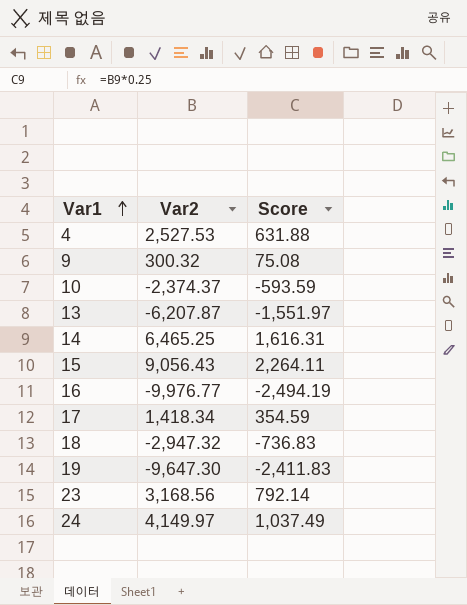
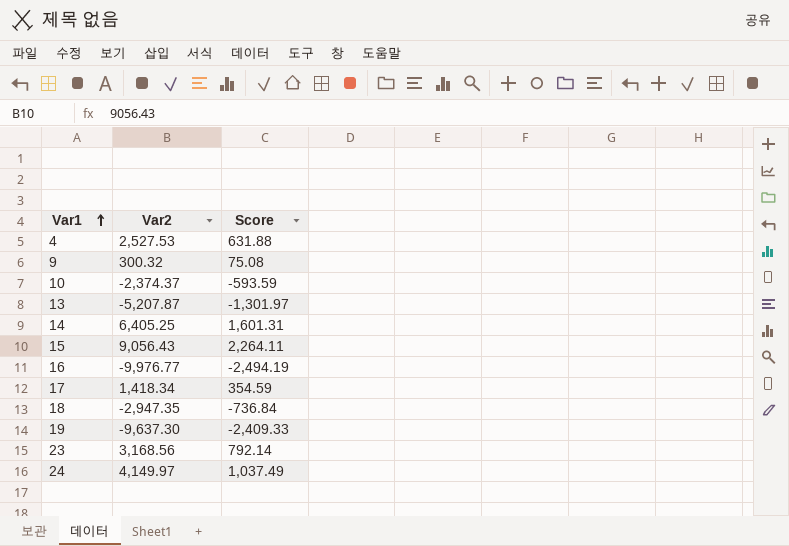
13 | Var2: -6,207.87 -> -5,207.87
13 | Score: -1,551.97 -> -1,301.97
14 | Var2: 6,465.25 -> 6,405.25
14 | Score: 1,616.31 -> 1,601.31
18 | Var2: -2,947.32 -> -2,947.35
18 | Score: -736.83 -> -736.84
19 | Var2: -9,647.30 -> -9,637.30
19 | Score: -2,411.83 -> -2,409.33

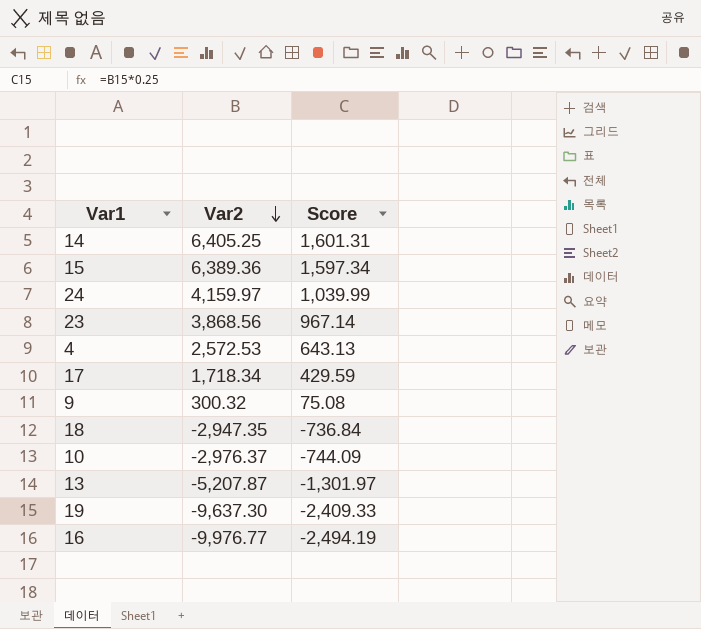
row order: Var1 ascending -> Var2 descending
15 | Var2: 9,056.43 -> 6,389.36
15 | Score: 2,264.11 -> 1,597.34
24 | Var2: 4,149.97 -> 4,159.97
24 | Score: 1,037.49 -> 1,039.99
23 | Var2: 3,168.56 -> 3,868.56
23 | Score: 792.14 -> 967.14
4 | Var2: 2,527.53 -> 2,572.53
4 | Score: 631.88 -> 643.13
17 | Var2: 1,418.34 -> 1,718.34
17 | Score: 354.59 -> 429.59
10 | Var2: -2,374.37 -> -2,976.37
10 | Score: -593.59 -> -744.09

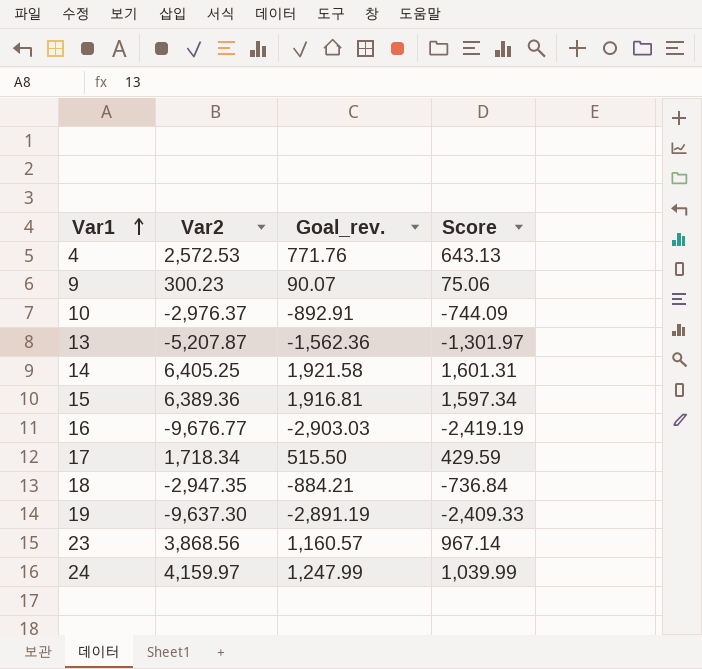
row order: Var2 descending -> Var1 ascending
column Goal_rev. | formula: none -> [Var2] * 0.3
9 | Var2: 300.32 -> 300.23
9 | Score: 75.08 -> 75.06
16 | Var2: -9,976.77 -> -9,676.77
16 | Score: -2,494.19 -> -2,419.19

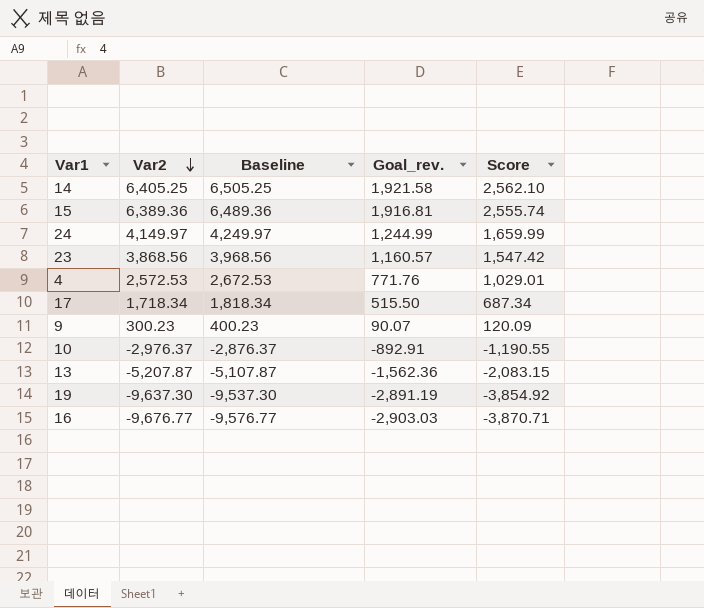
row order: Var1 ascending -> Var2 descending
column Baseline | formula: none -> [Var2] + 100
column Score | formula: [Var2] * 0.25 -> [Var2] * 0.4
row 18: -2,947.35 | -884.21 | -736.84 -> none
24 | Var2: 4,159.97 -> 4,149.97
24 | Goal_rev.: 1,247.99 -> 1,244.99

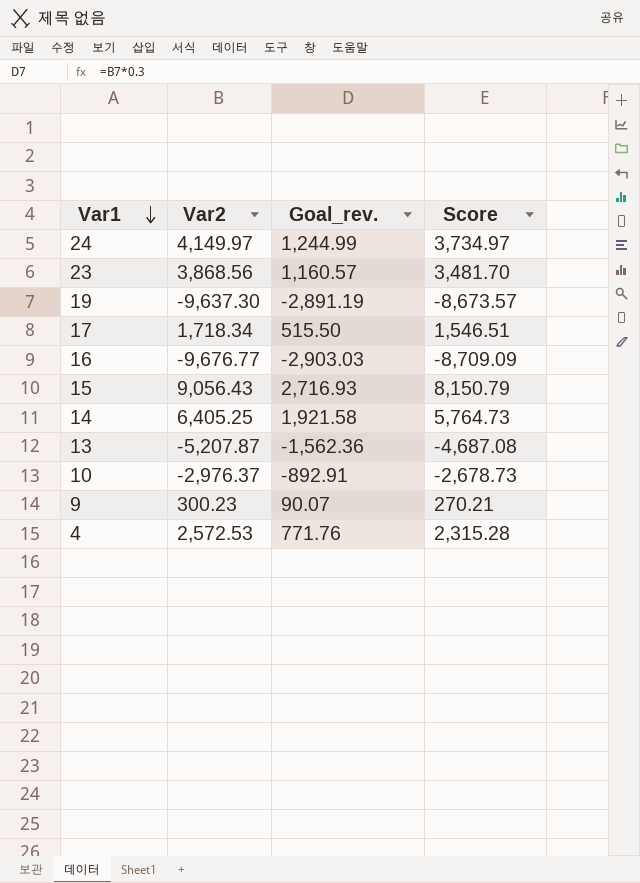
row order: Var2 descending -> Var1 descending
column Baseline | formula: [Var2] + 100 -> none
column Score | formula: [Var2] * 0.4 -> [Var2] * 0.9
15 | Var2: 6,389.36 -> 9,056.43
15 | Goal_rev.: 1,916.81 -> 2,716.93

